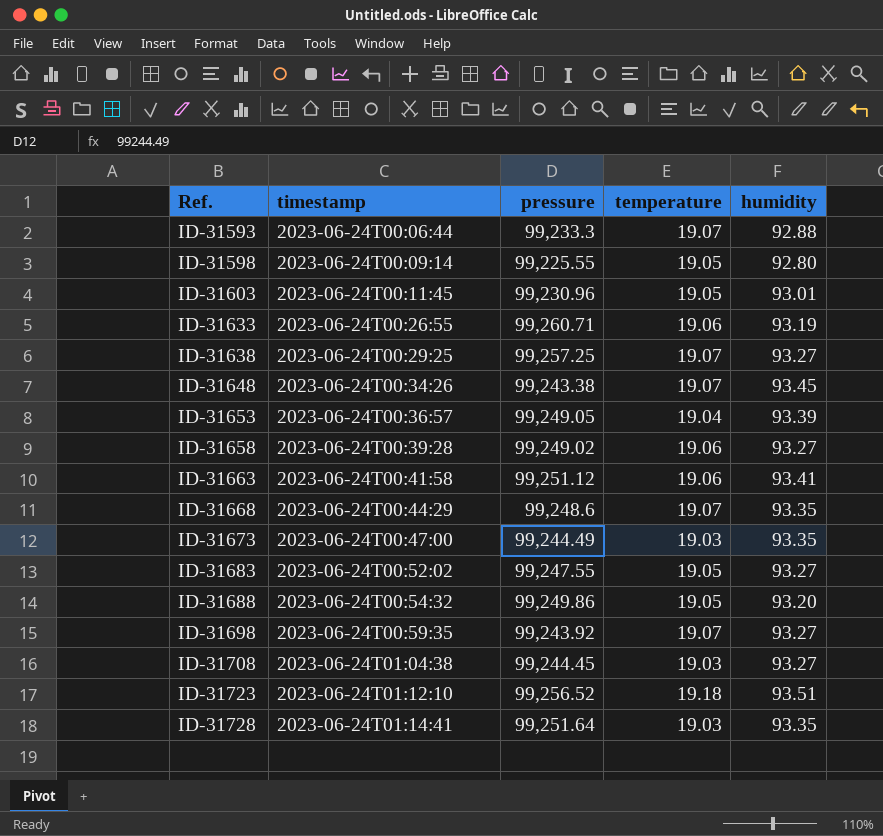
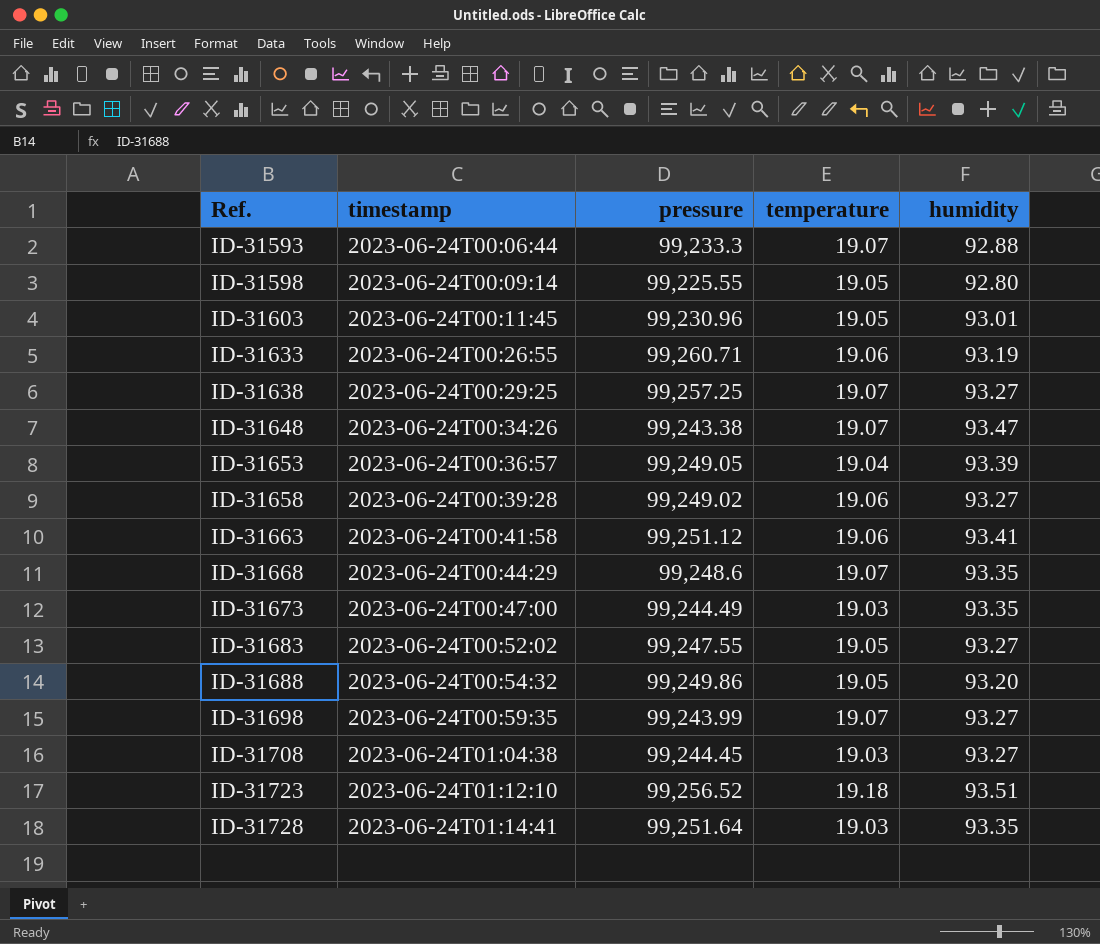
ID-31648 | humidity: 93.45 -> 93.47
ID-31698 | pressure: 99,243.92 -> 99,243.99

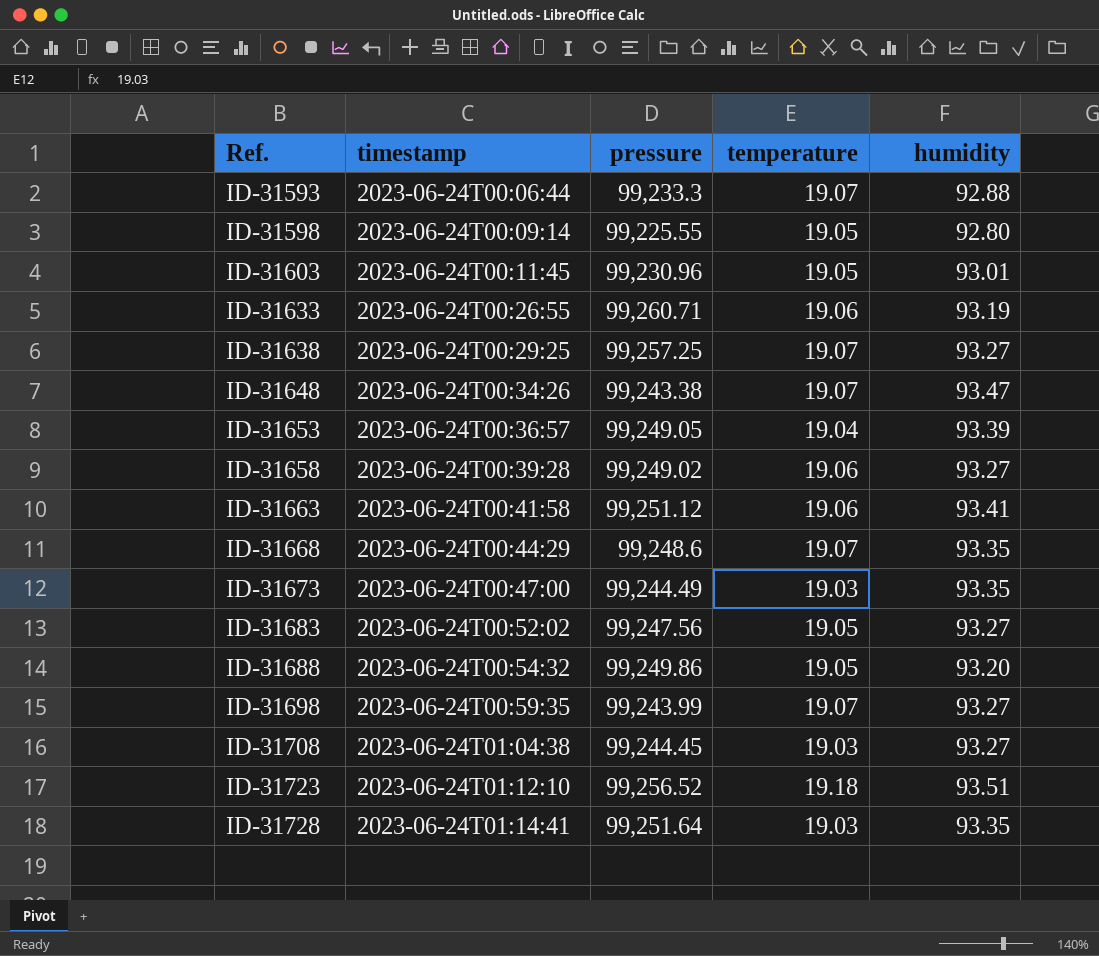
ID-31683 | pressure: 99,247.55 -> 99,247.56

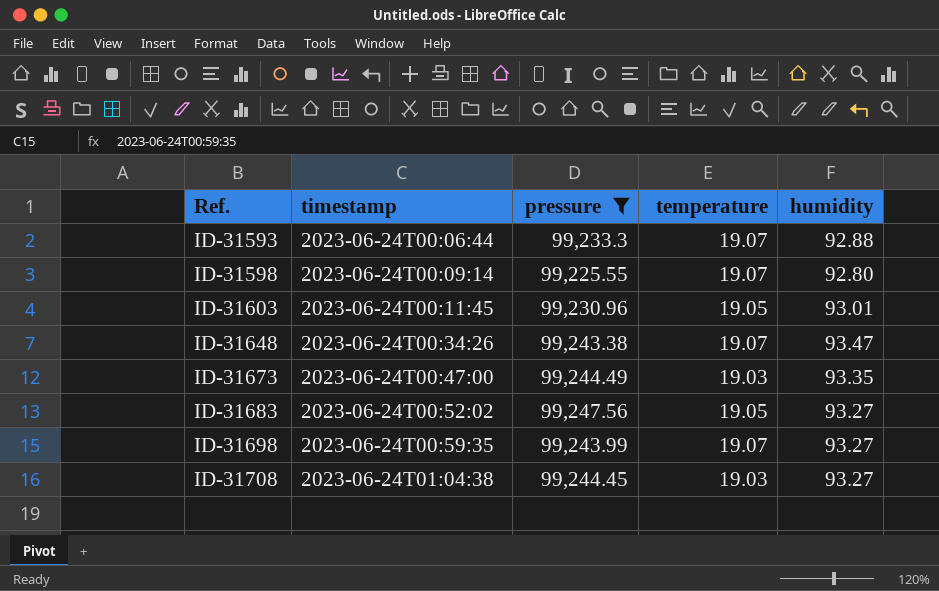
filter: none -> pressure <= 99,247.56
ID-31598 | temperature: 19.05 -> 19.07

